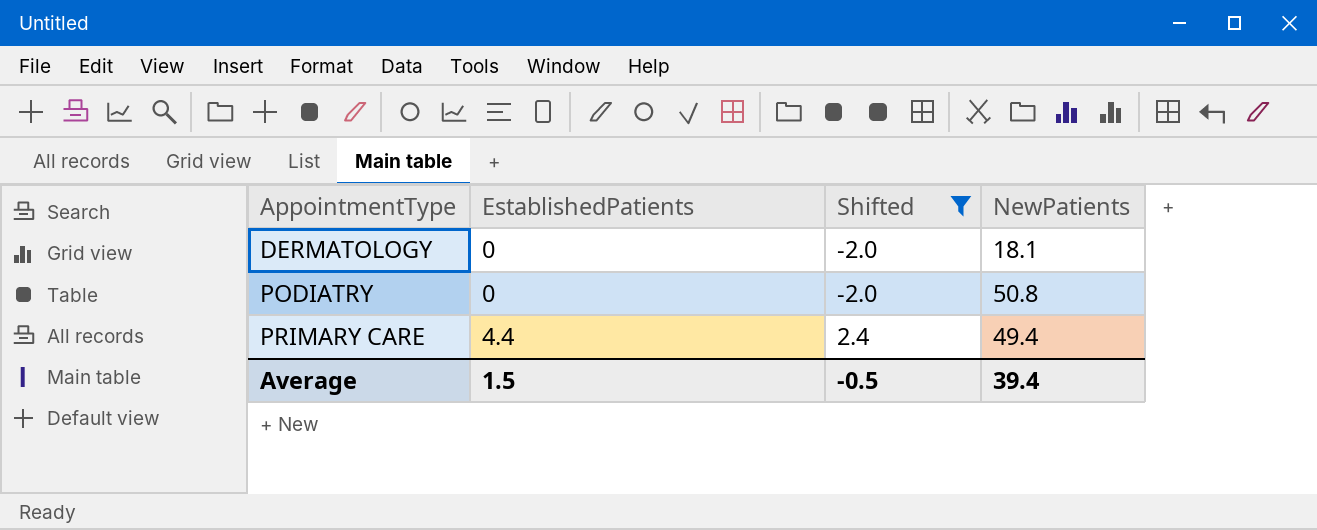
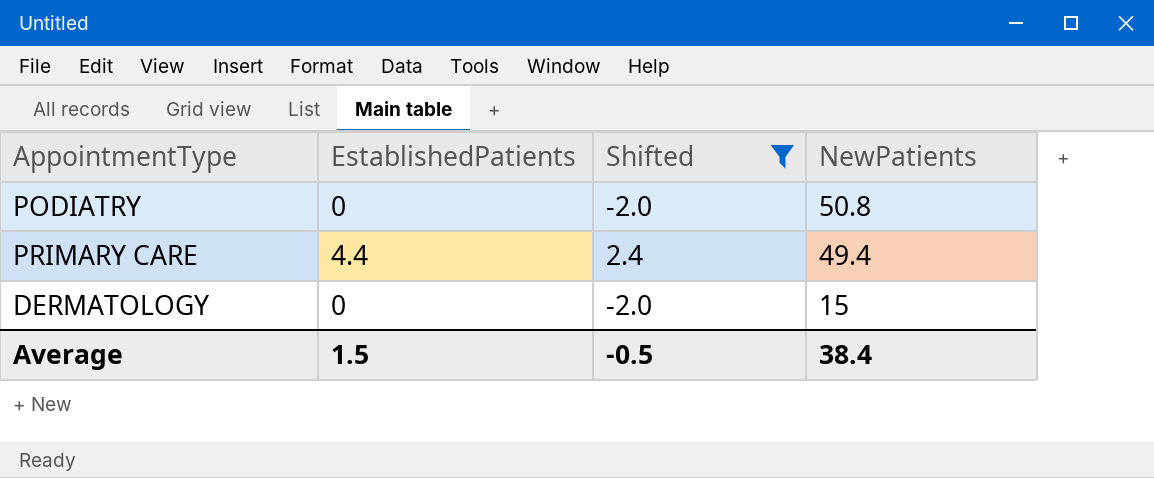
row order: AppointmentType ascending -> NewPatients descending
DERMATOLOGY | NewPatients: 18.1 -> 15
Average | NewPatients: 39.4 -> 38.4

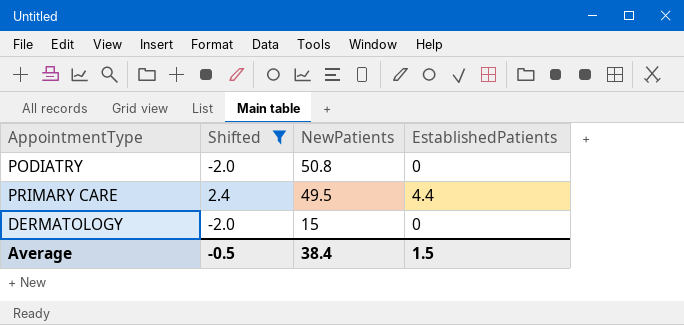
column EstablishedPatients | position: 2 -> 4
PRIMARY CARE | NewPatients: 49.4 -> 49.5

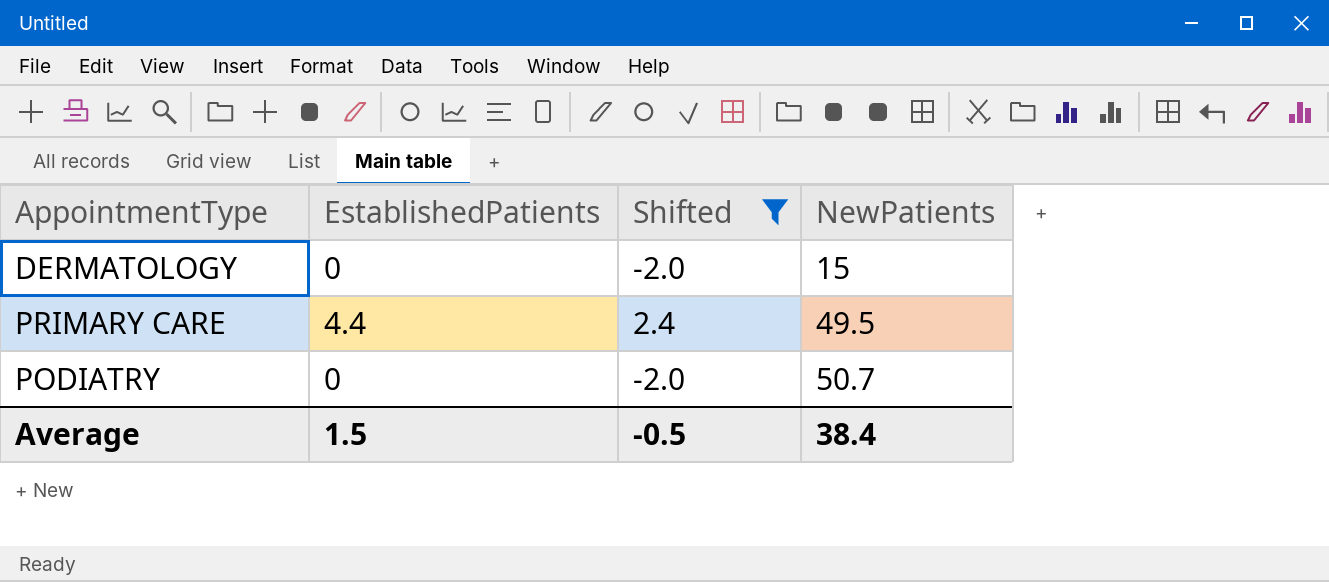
row order: NewPatients descending -> NewPatients ascending
column EstablishedPatients | position: 4 -> 2
PODIATRY | NewPatients: 50.8 -> 50.7

